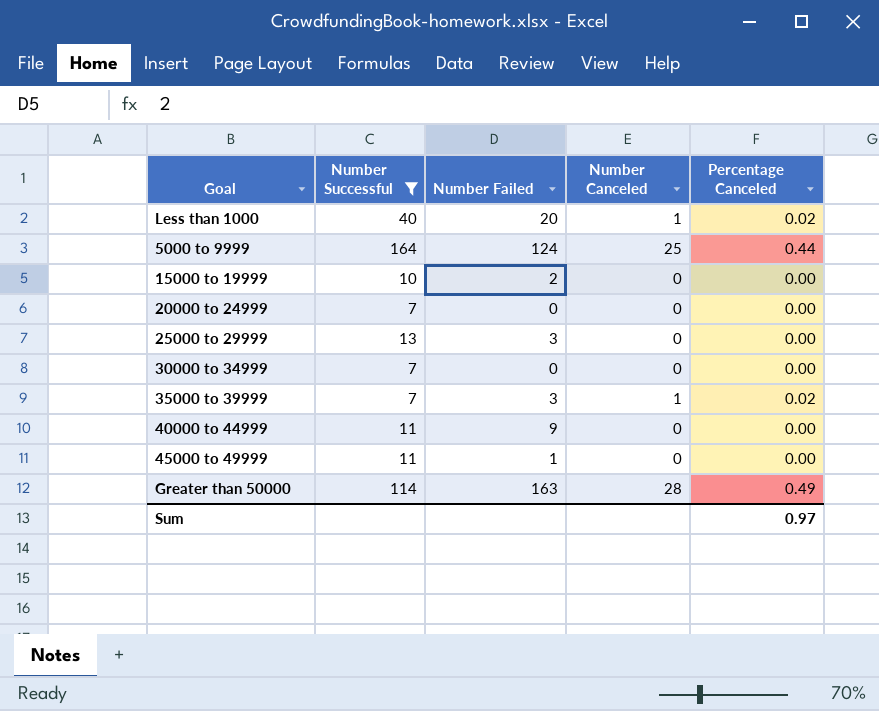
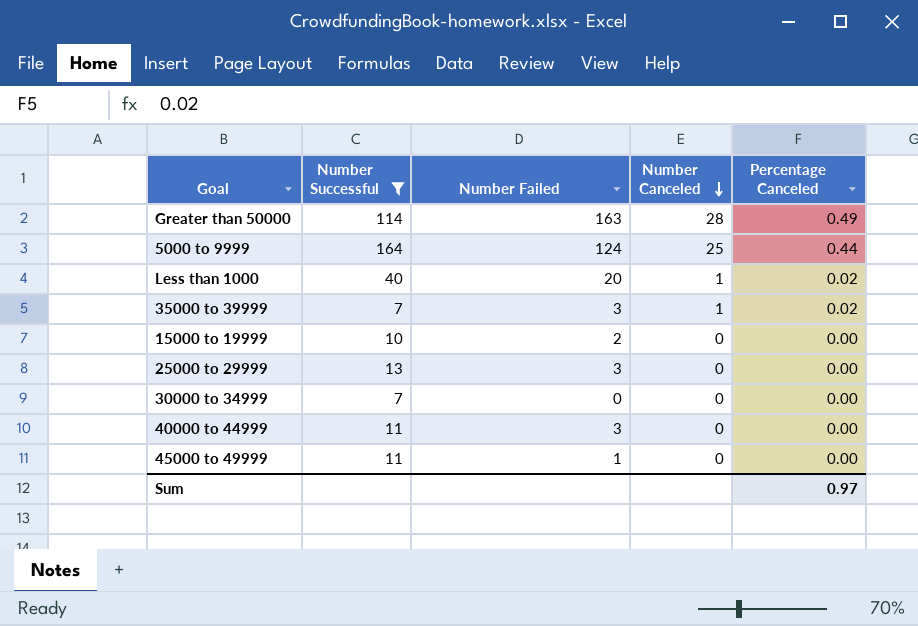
row order: none -> Number Canceled descending
row 20000 to 24999: 7 | 0 | 0 | 0.00 -> none
40000 to 44999 | Number Failed: 9 -> 3

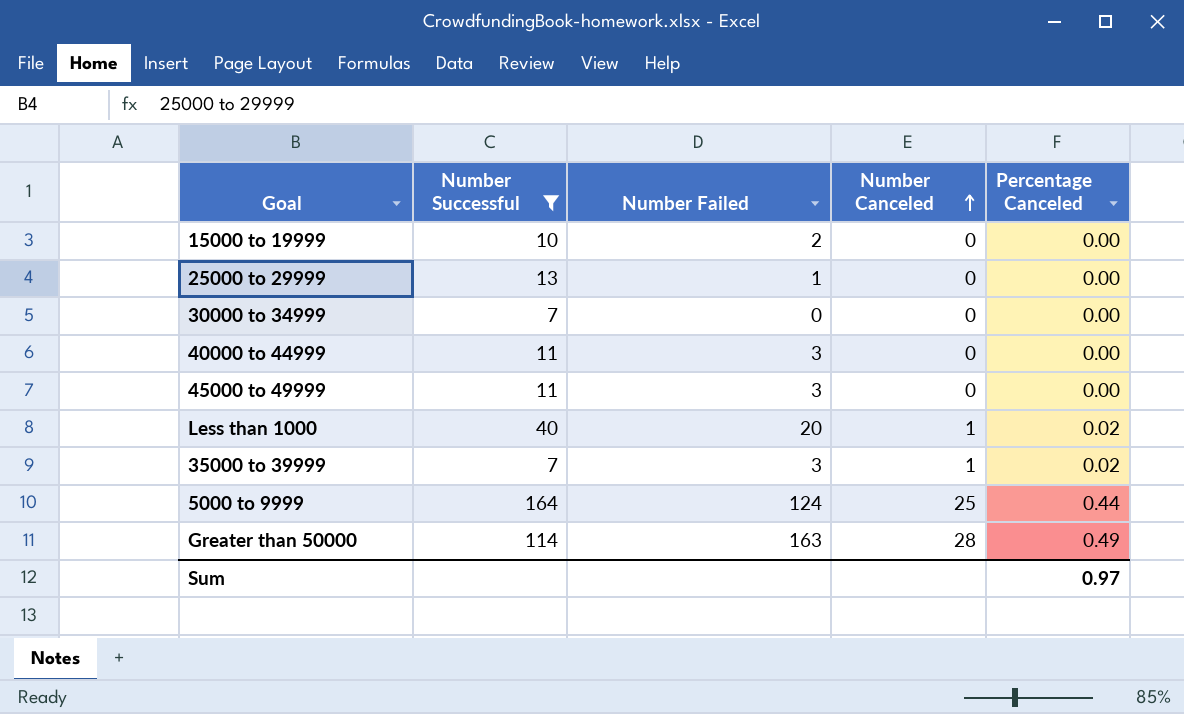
row order: Number Canceled descending -> Number Canceled ascending
25000 to 29999 | Number Failed: 3 -> 1
45000 to 49999 | Number Failed: 1 -> 3

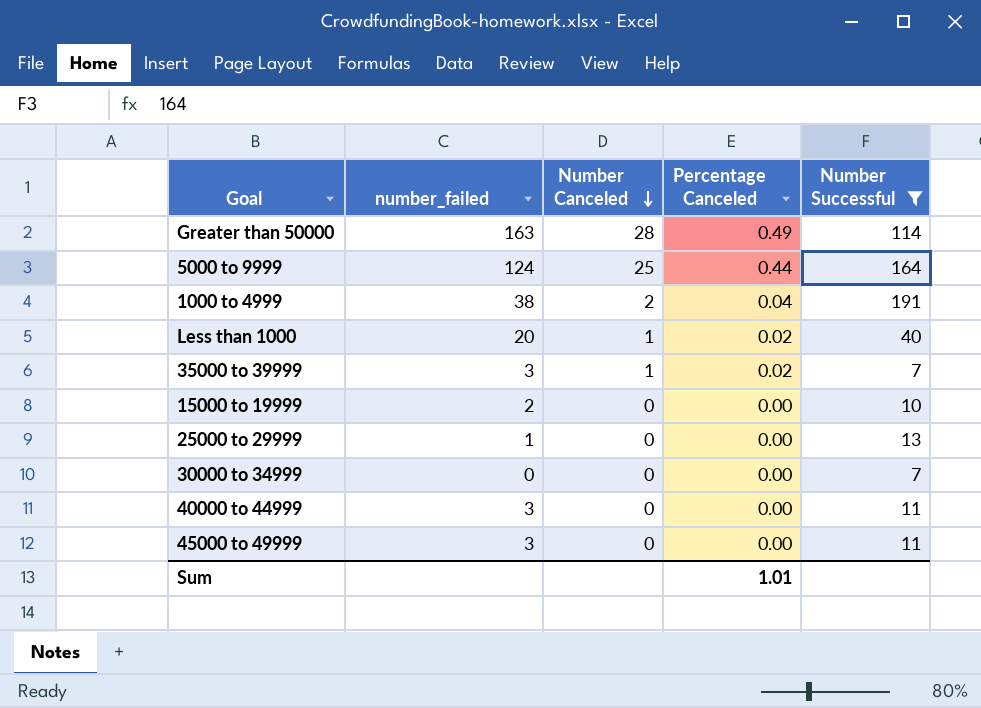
row order: Number Canceled ascending -> Number Canceled descending
column name: Number Failed -> number_failed
column Number Successful | position: 2 -> 5
row 1000 to 4999: none -> 38 | 2 | 0.04 | 191
Sum | Percentage Canceled: 0.97 -> 1.01

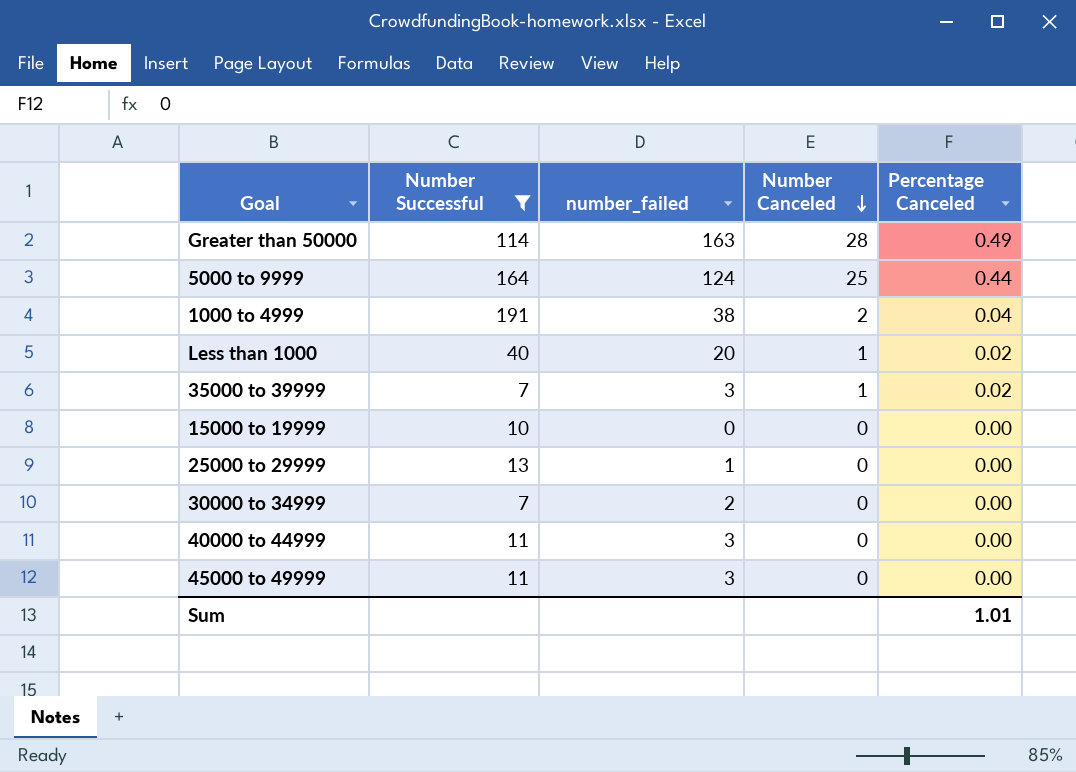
column Number Successful | position: 5 -> 2
15000 to 19999 | number_failed: 2 -> 0
30000 to 34999 | number_failed: 0 -> 2

